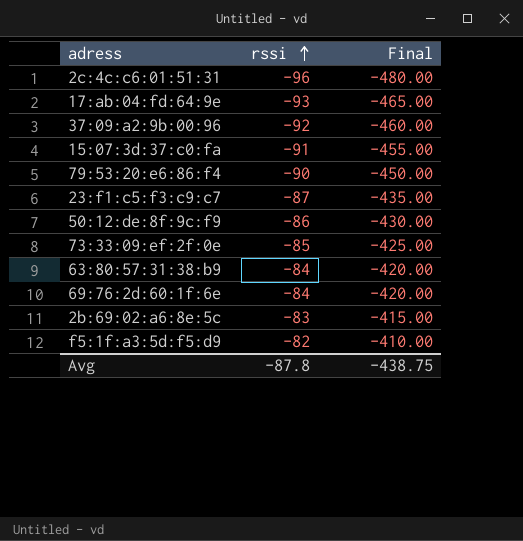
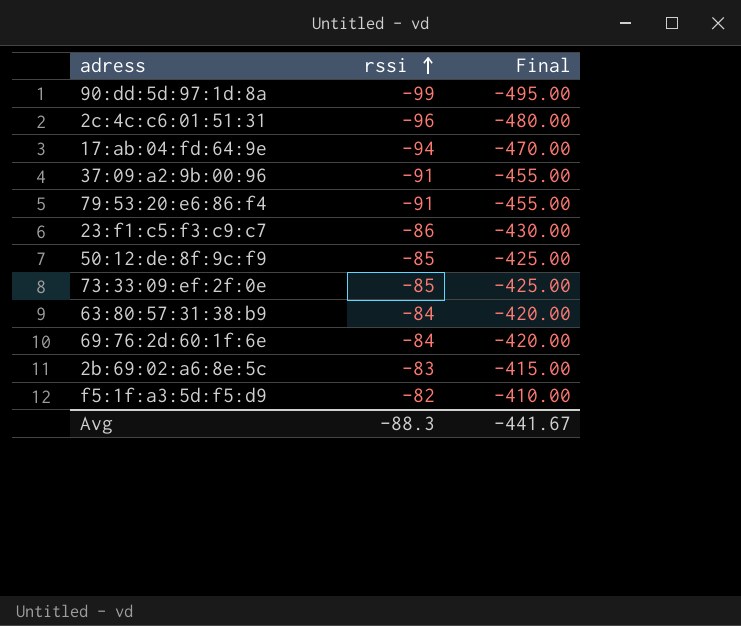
row 15:07:3d:37:c0:fa: -91 | -455.00 -> none
row 90:dd:5d:97:1d:8a: none -> -99 | -495.00
17:ab:04:fd:64:9e | rssi: -93 -> -94
17:ab:04:fd:64:9e | Final: -465.00 -> -470.00
37:09:a2:9b:00:96 | rssi: -92 -> -91
37:09:a2:9b:00:96 | Final: -460.00 -> -455.00
79:53:20:e6:86:f4 | rssi: -90 -> -91
79:53:20:e6:86:f4 | Final: -450.00 -> -455.00
23:f1:c5:f3:c9:c7 | rssi: -87 -> -86
23:f1:c5:f3:c9:c7 | Final: -435.00 -> -430.00
50:12:de:8f:9c:f9 | rssi: -86 -> -85
50:12:de:8f:9c:f9 | Final: -430.00 -> -425.00
Avg | rssi: -87.8 -> -88.3
Avg | Final: -438.75 -> -441.67

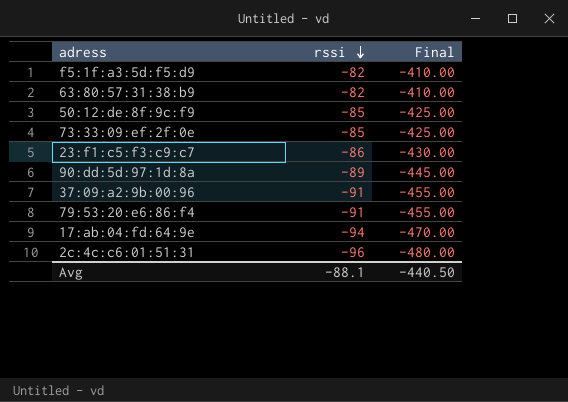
row order: rssi ascending -> rssi descending
row 69:76:2d:60:1f:6e: -84 | -420.00 -> none
row 2b:69:02:a6:8e:5c: -83 | -415.00 -> none
63:80:57:31:38:b9 | rssi: -84 -> -82
63:80:57:31:38:b9 | Final: -420.00 -> -410.00
90:dd:5d:97:1d:8a | rssi: -99 -> -89
90:dd:5d:97:1d:8a | Final: -495.00 -> -445.00
Avg | rssi: -88.3 -> -88.1
Avg | Final: -441.67 -> -440.50

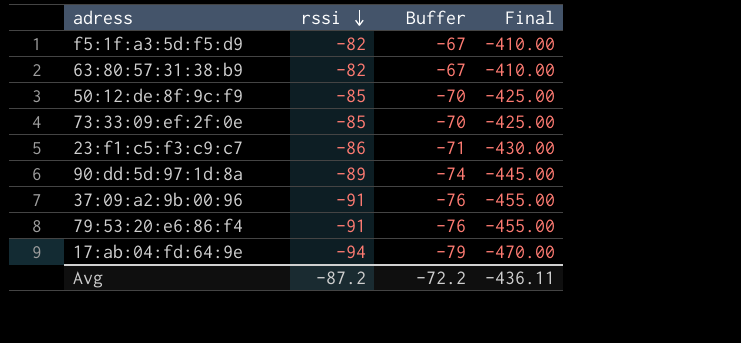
column Buffer | formula: none -> [rssi] + 15
row 2c:4c:c6:01:51:31: -96 | -480.00 -> none
Avg | rssi: -88.1 -> -87.2
Avg | Final: -440.50 -> -436.11

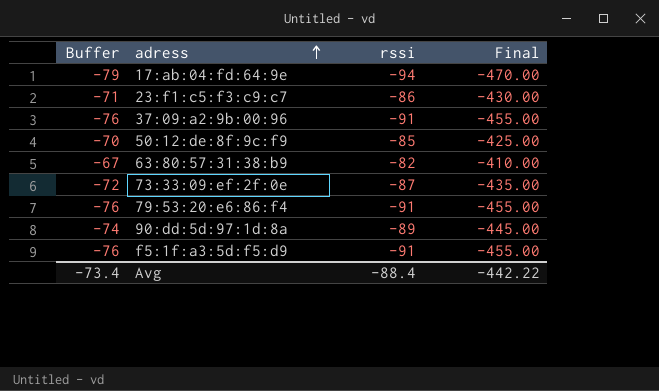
row order: rssi descending -> adress ascending
column Buffer | position: 3 -> 1
73:33:09:ef:2f:0e | Buffer: -70 -> -72
73:33:09:ef:2f:0e | rssi: -85 -> -87
73:33:09:ef:2f:0e | Final: -425.00 -> -435.00
f5:1f:a3:5d:f5:d9 | Buffer: -67 -> -76
f5:1f:a3:5d:f5:d9 | rssi: -82 -> -91
f5:1f:a3:5d:f5:d9 | Final: -410.00 -> -455.00
Avg | Buffer: -72.2 -> -73.4
Avg | rssi: -87.2 -> -88.4
Avg | Final: -436.11 -> -442.22

